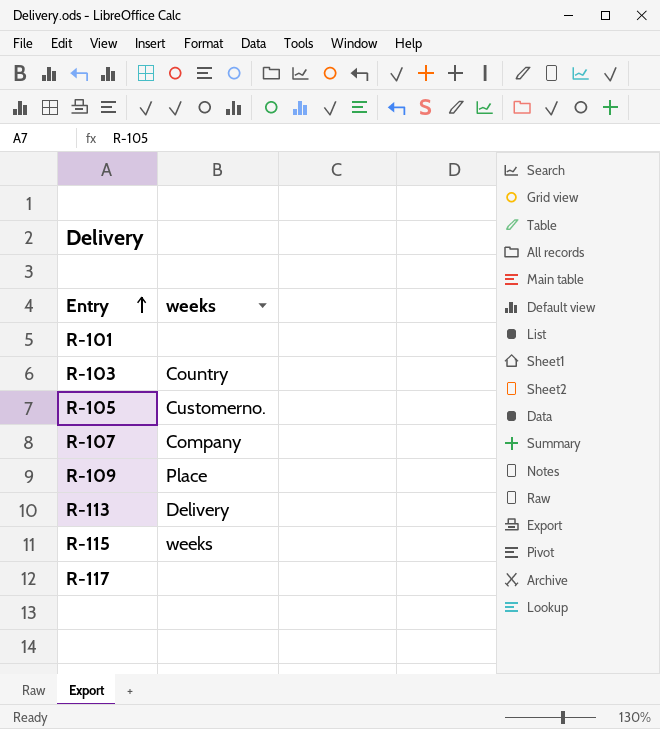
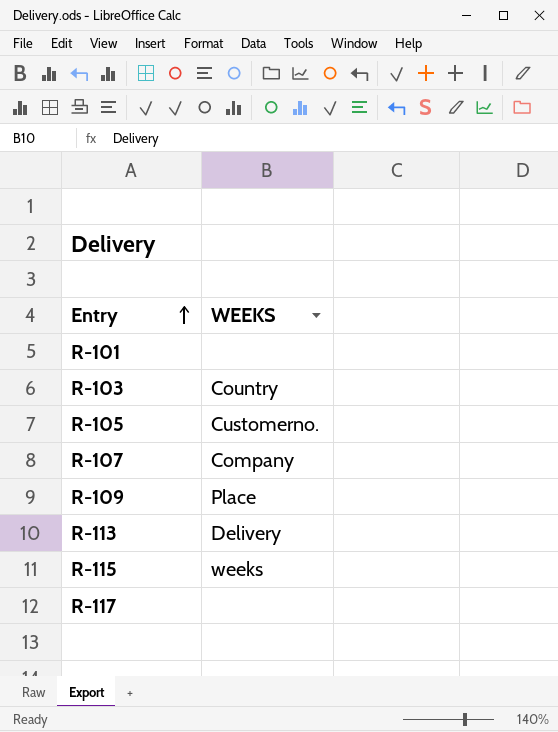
column name: weeks -> WEEKS

